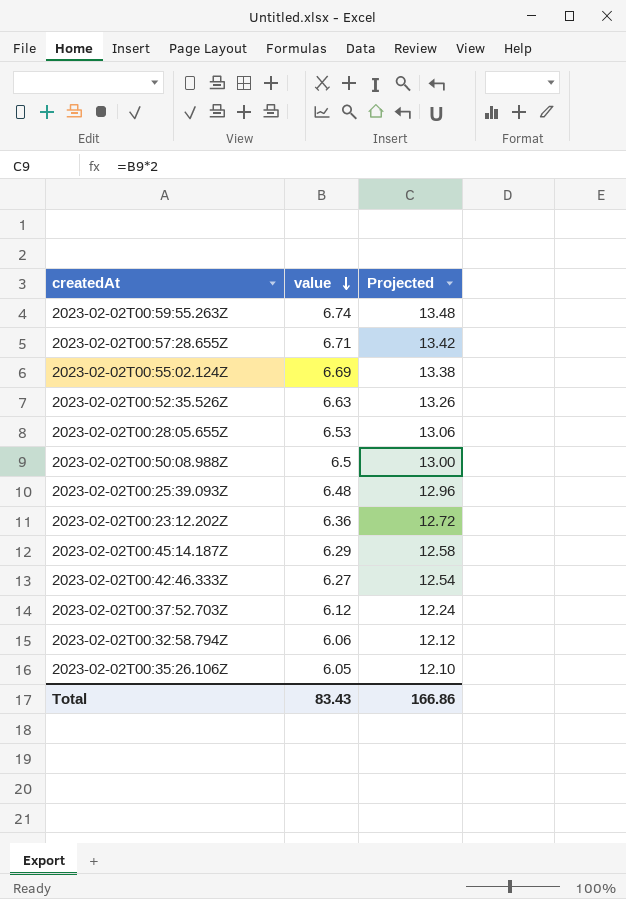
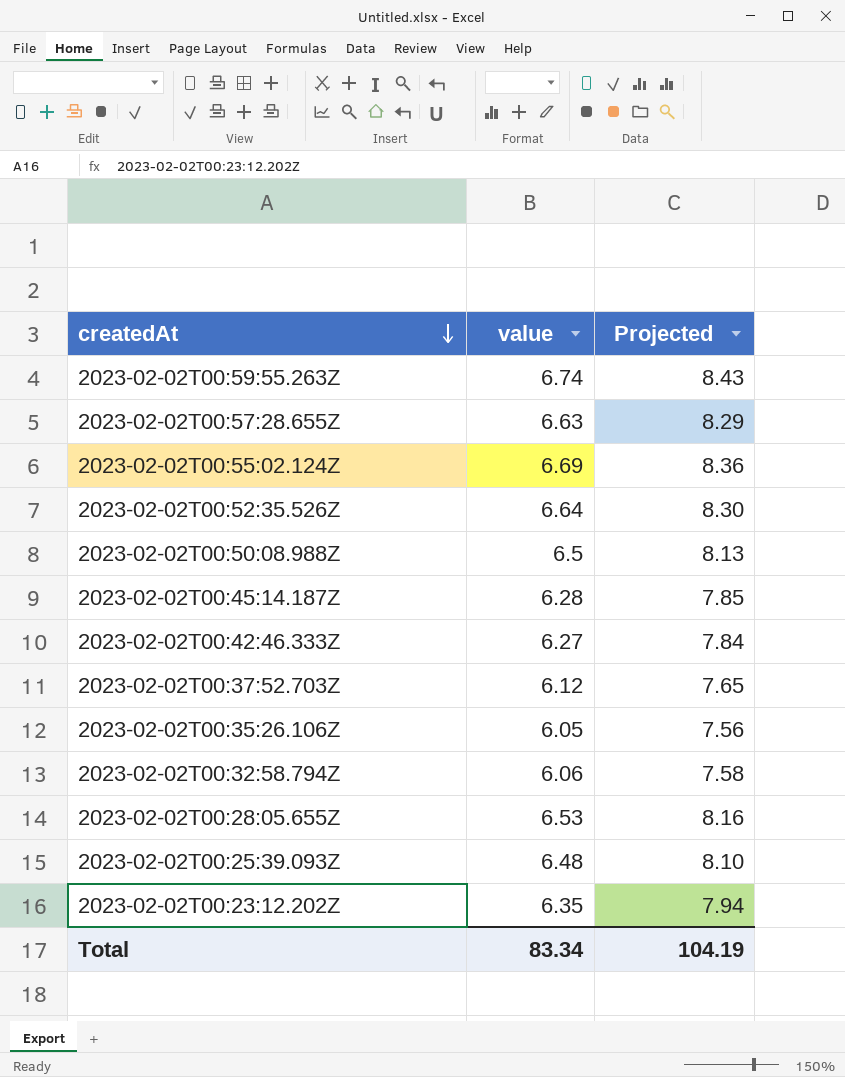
row order: value descending -> createdAt descending
column Projected | formula: [value] * 2 -> [value] * 1.25
2023-02-02T00:57:28.655Z | value: 6.71 -> 6.63
2023-02-02T00:52:35.526Z | value: 6.63 -> 6.64
2023-02-02T00:45:14.187Z | value: 6.29 -> 6.28
2023-02-02T00:23:12.202Z | value: 6.36 -> 6.35
Total | value: 83.43 -> 83.34
Total | Projected: 166.86 -> 104.19

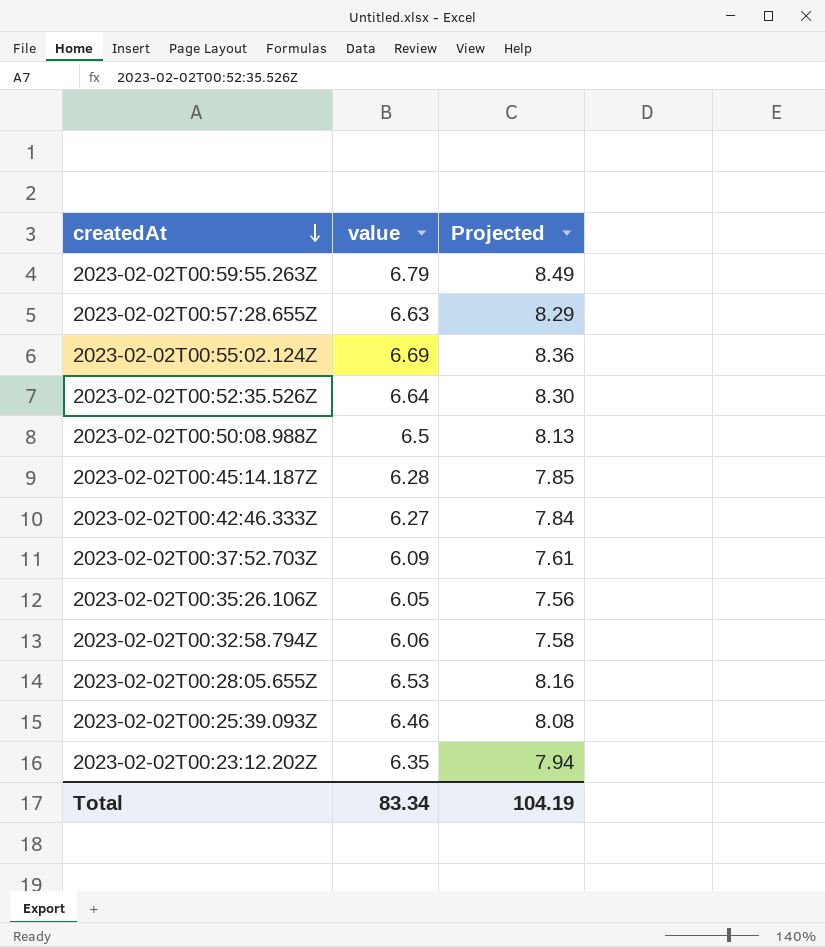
2023-02-02T00:59:55.263Z | value: 6.74 -> 6.79
2023-02-02T00:59:55.263Z | Projected: 8.43 -> 8.49
2023-02-02T00:37:52.703Z | value: 6.12 -> 6.09
2023-02-02T00:37:52.703Z | Projected: 7.65 -> 7.61
2023-02-02T00:25:39.093Z | value: 6.48 -> 6.46
2023-02-02T00:25:39.093Z | Projected: 8.10 -> 8.08

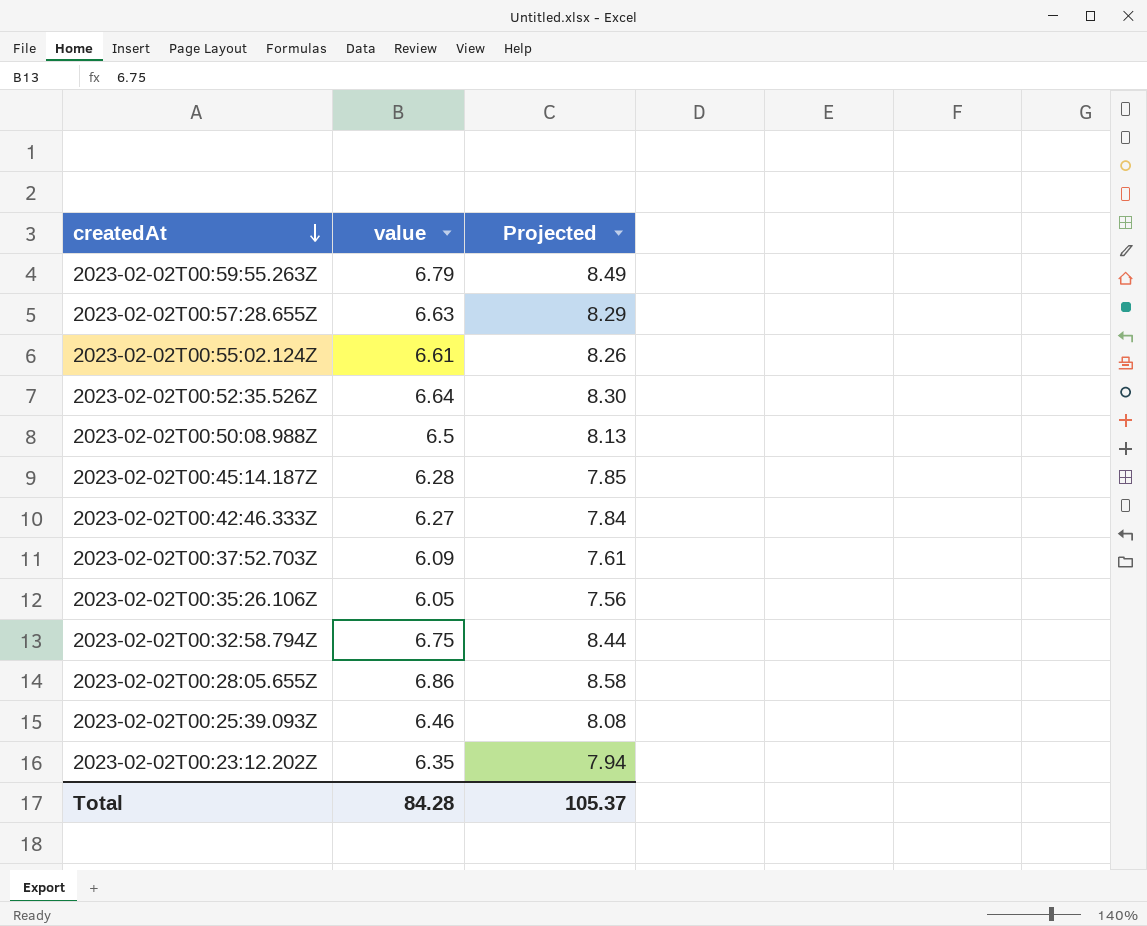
2023-02-02T00:55:02.124Z | value: 6.69 -> 6.61
2023-02-02T00:55:02.124Z | Projected: 8.36 -> 8.26
2023-02-02T00:32:58.794Z | value: 6.06 -> 6.75
2023-02-02T00:32:58.794Z | Projected: 7.58 -> 8.44
2023-02-02T00:28:05.655Z | value: 6.53 -> 6.86
2023-02-02T00:28:05.655Z | Projected: 8.16 -> 8.58
Total | value: 83.34 -> 84.28
Total | Projected: 104.19 -> 105.37

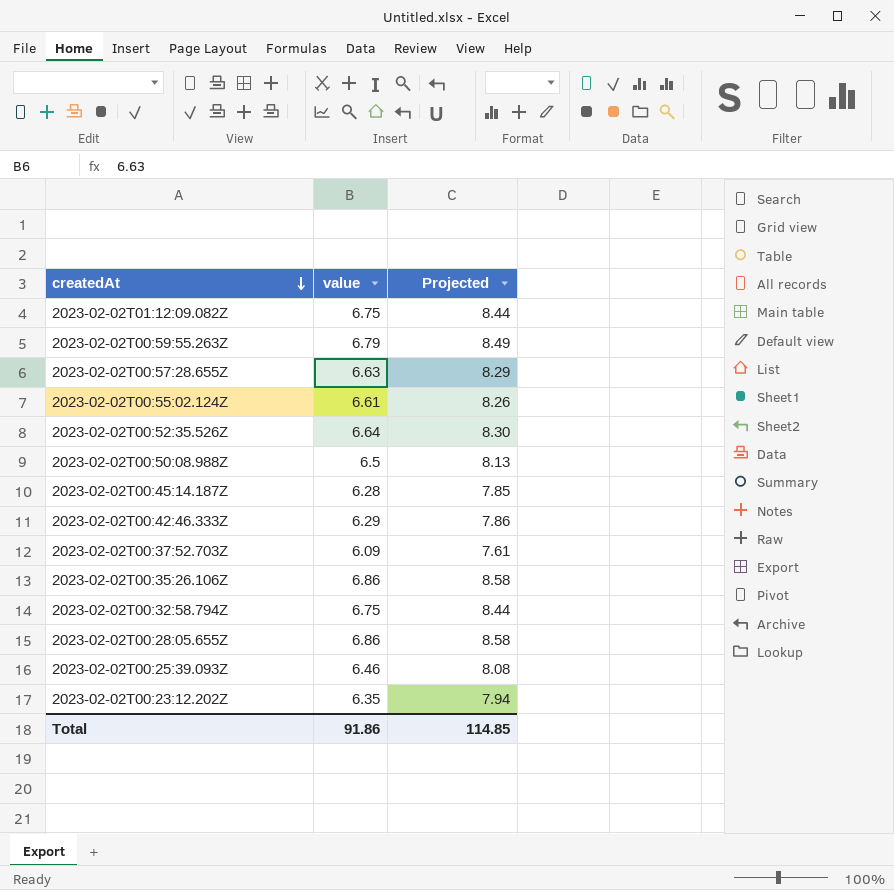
row 2023-02-02T01:12:09.082Z: none -> 6.75 | 8.44
2023-02-02T00:42:46.333Z | value: 6.27 -> 6.29
2023-02-02T00:42:46.333Z | Projected: 7.84 -> 7.86
2023-02-02T00:35:26.106Z | value: 6.05 -> 6.86
2023-02-02T00:35:26.106Z | Projected: 7.56 -> 8.58
Total | value: 84.28 -> 91.86
Total | Projected: 105.37 -> 114.85

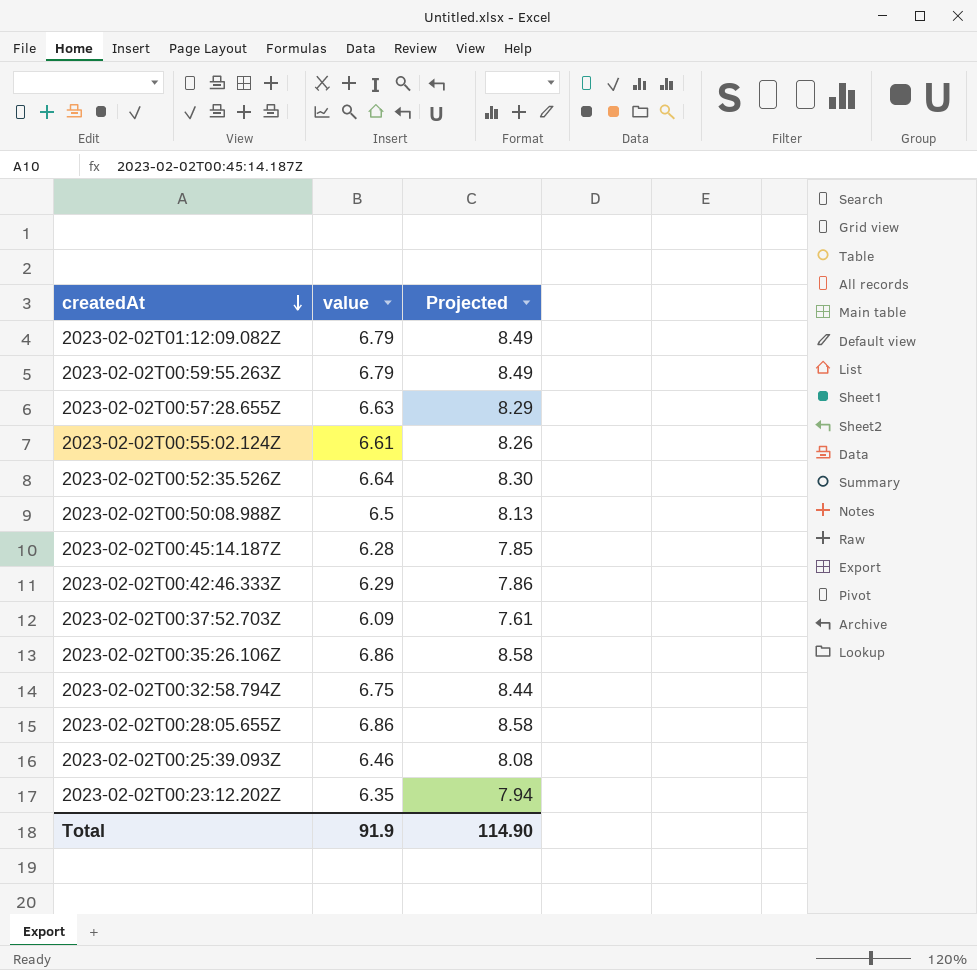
2023-02-02T01:12:09.082Z | value: 6.75 -> 6.79
2023-02-02T01:12:09.082Z | Projected: 8.44 -> 8.49
Total | value: 91.86 -> 91.9
Total | Projected: 114.85 -> 114.90

